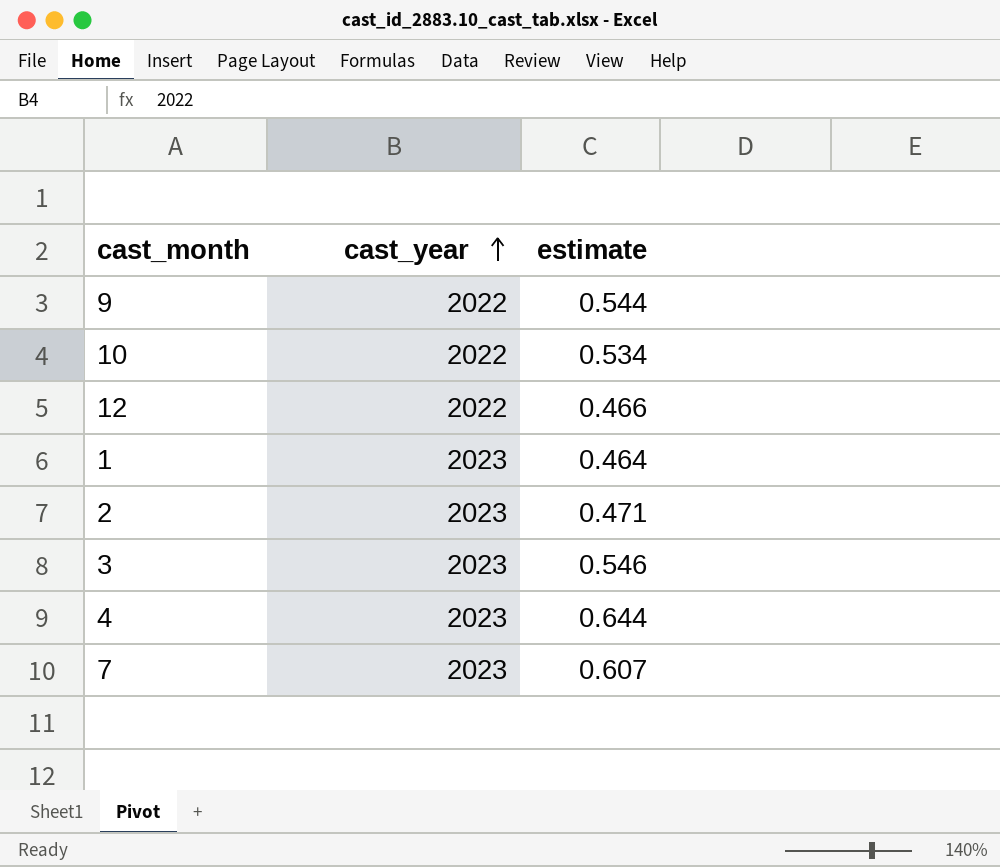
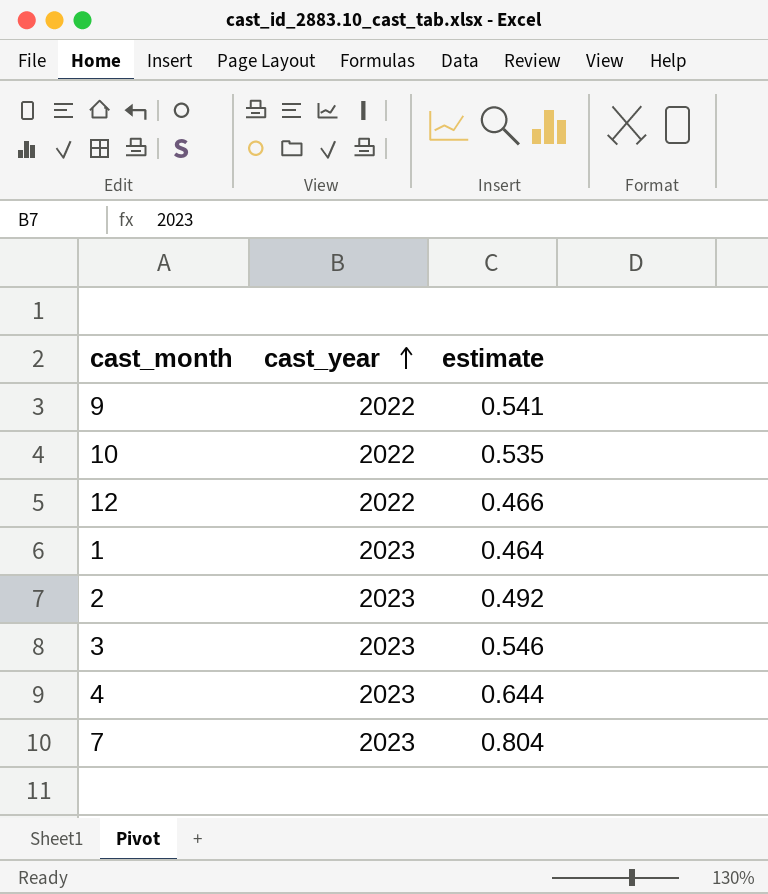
9 | estimate: 0.544 -> 0.541
10 | estimate: 0.534 -> 0.535
2 | estimate: 0.471 -> 0.492
7 | estimate: 0.607 -> 0.804

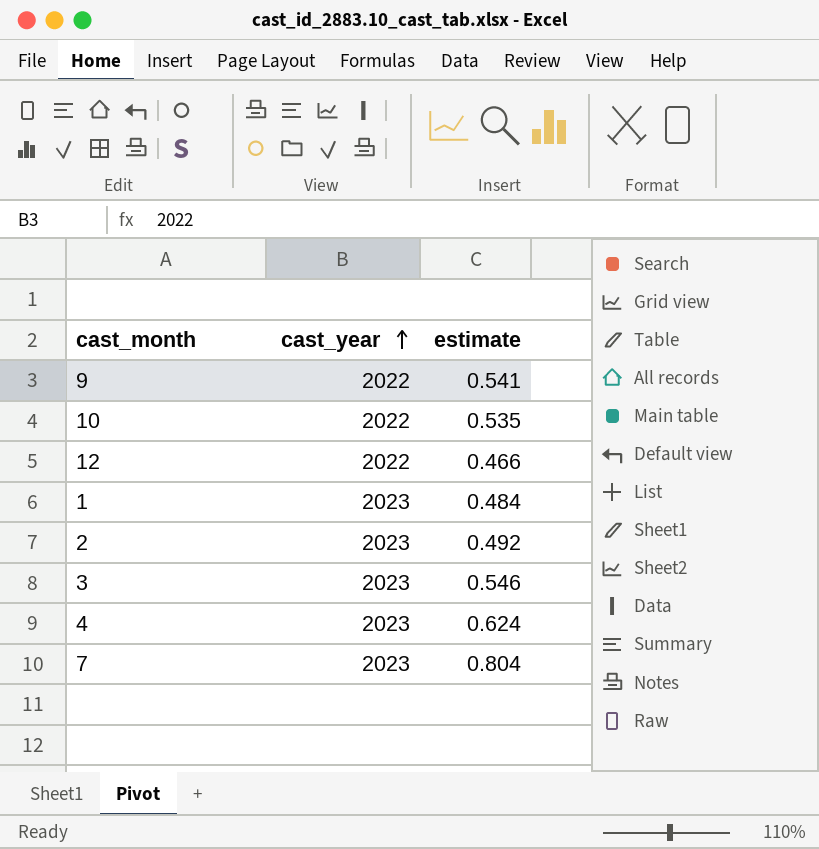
1 | estimate: 0.464 -> 0.484
4 | estimate: 0.644 -> 0.624

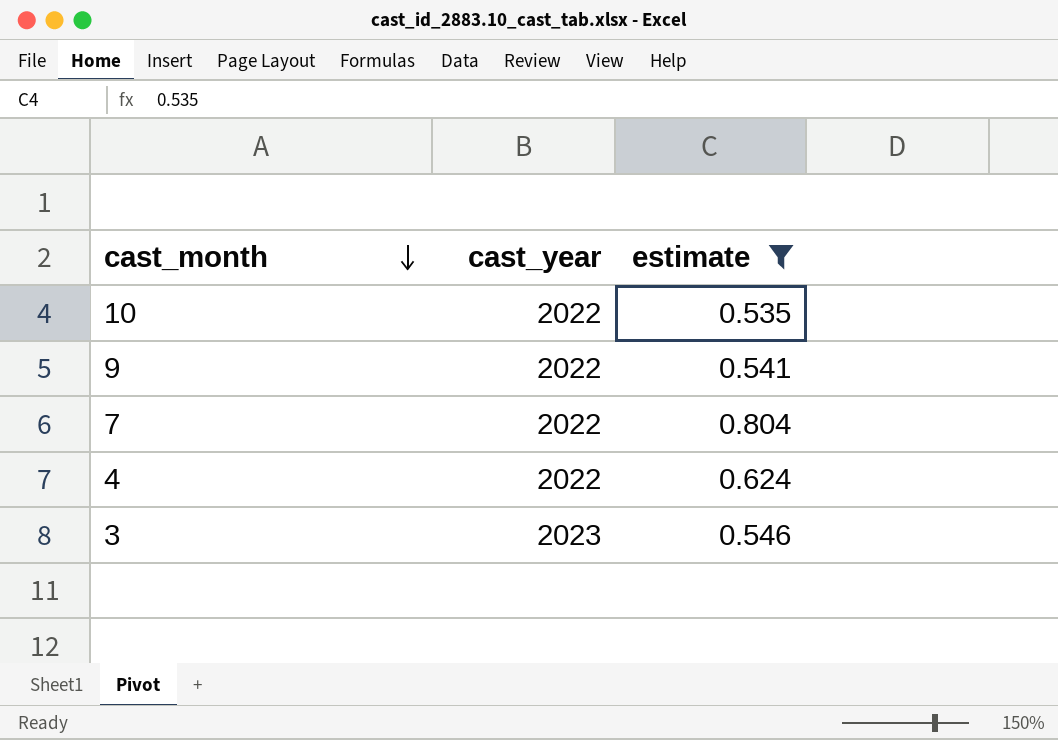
filter: none -> estimate >= 0.535
row order: cast_year ascending -> cast_month descending
7 | cast_year: 2023 -> 2022
4 | cast_year: 2023 -> 2022

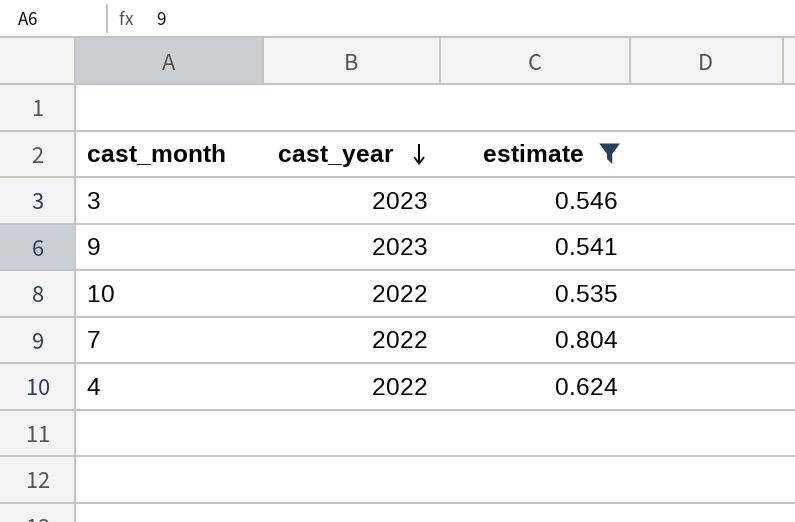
row order: cast_month descending -> cast_year descending
9 | cast_year: 2022 -> 2023

